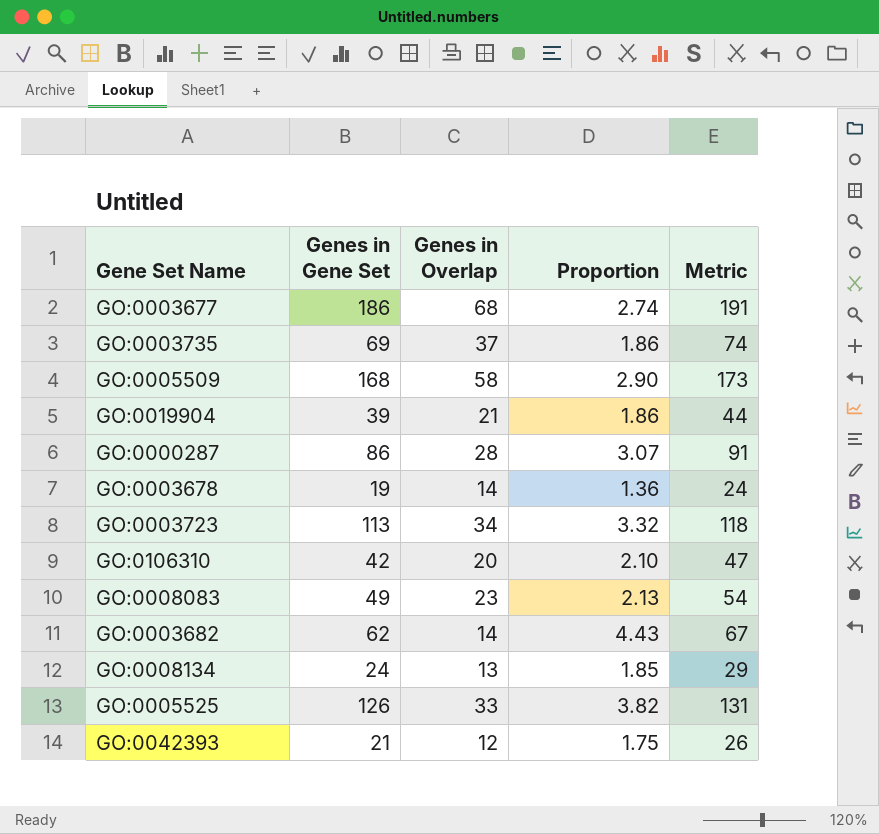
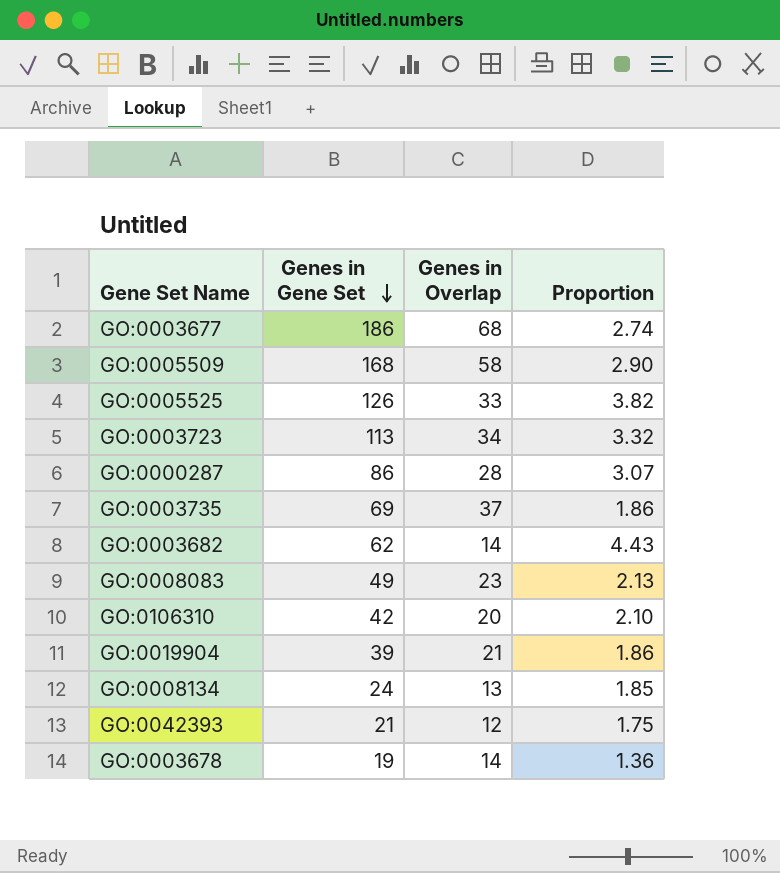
row order: none -> Genes in Gene Set descending
column Metric | formula: [Genes in Gene Set] + 5 -> none

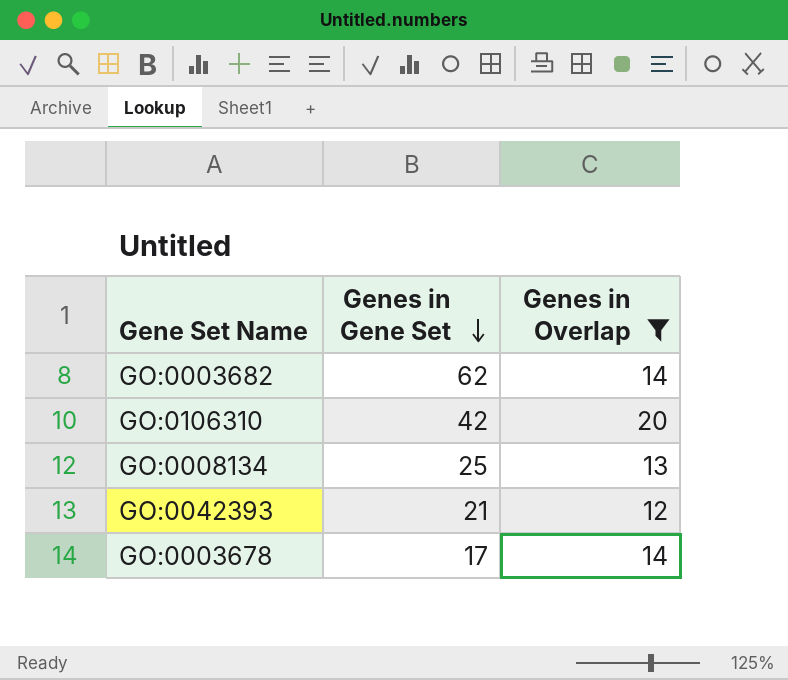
filter: none -> Genes in Overlap <= 20
column Proportion | formula: [Genes in Gene Set] / [Genes in Overlap] -> none
GO:0008134 | Genes in Gene Set: 24 -> 25
GO:0003678 | Genes in Gene Set: 19 -> 17

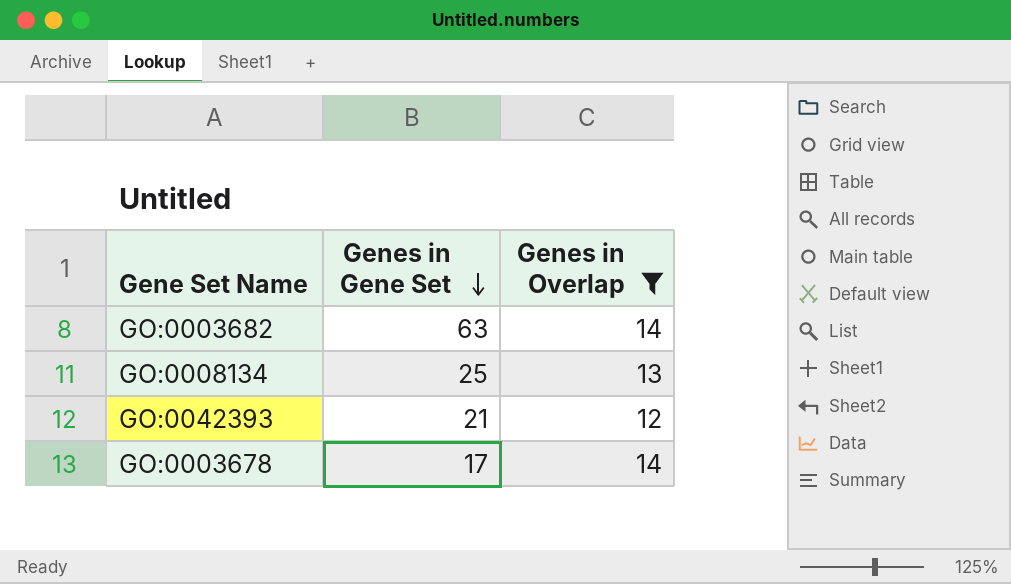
row GO:0106310: 42 | 20 -> none
GO:0003682 | Genes in Gene Set: 62 -> 63

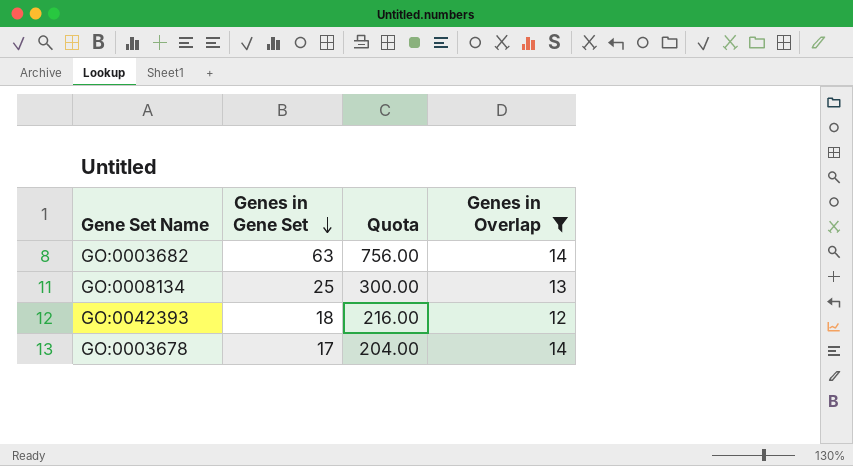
column Quota | formula: none -> [Genes in Gene Set] * 12
GO:0042393 | Genes in Gene Set: 21 -> 18

